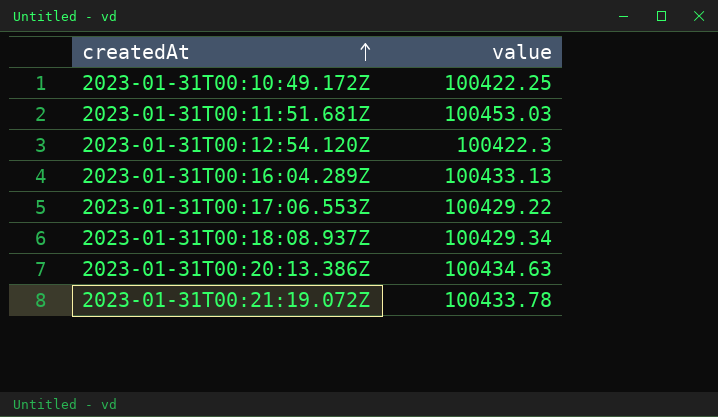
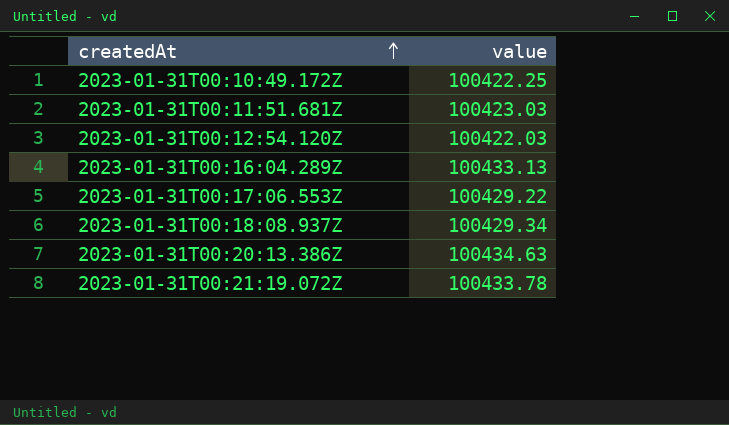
2023-01-31T00:11:51.681Z | value: 100453.03 -> 100423.03
2023-01-31T00:12:54.120Z | value: 100422.3 -> 100422.03

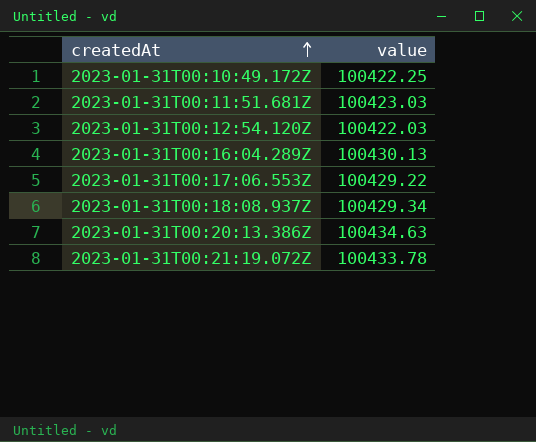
2023-01-31T00:16:04.289Z | value: 100433.13 -> 100430.13

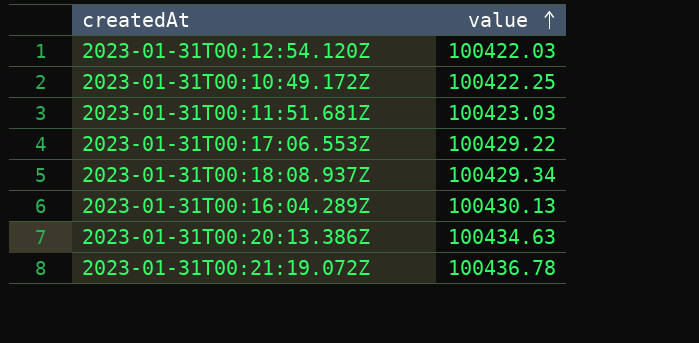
row order: createdAt ascending -> value ascending
2023-01-31T00:21:19.072Z | value: 100433.78 -> 100436.78

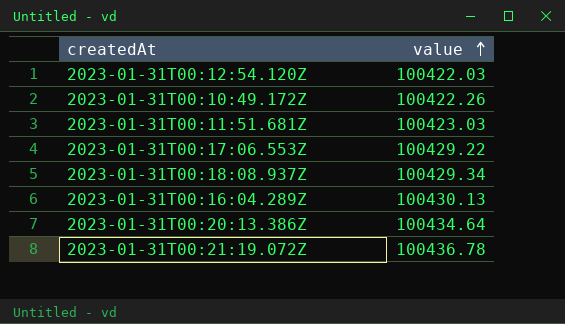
2023-01-31T00:10:49.172Z | value: 100422.25 -> 100422.26
2023-01-31T00:20:13.386Z | value: 100434.63 -> 100434.64

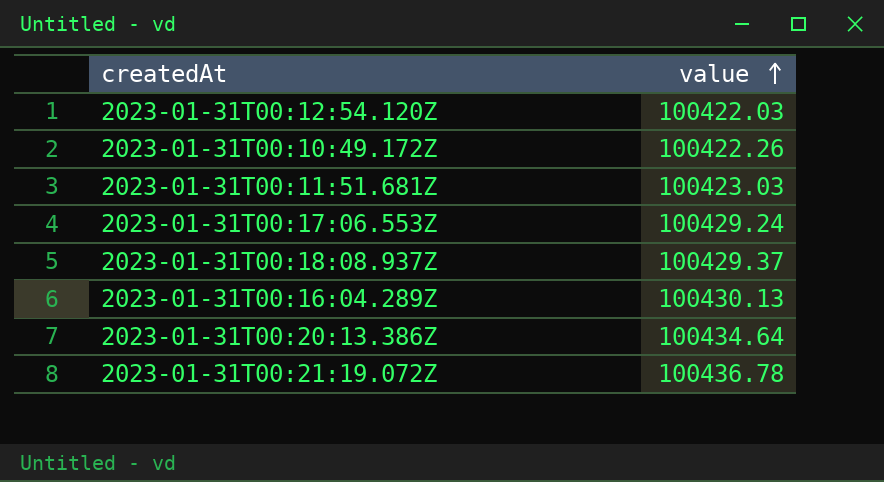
2023-01-31T00:17:06.553Z | value: 100429.22 -> 100429.24
2023-01-31T00:18:08.937Z | value: 100429.34 -> 100429.37

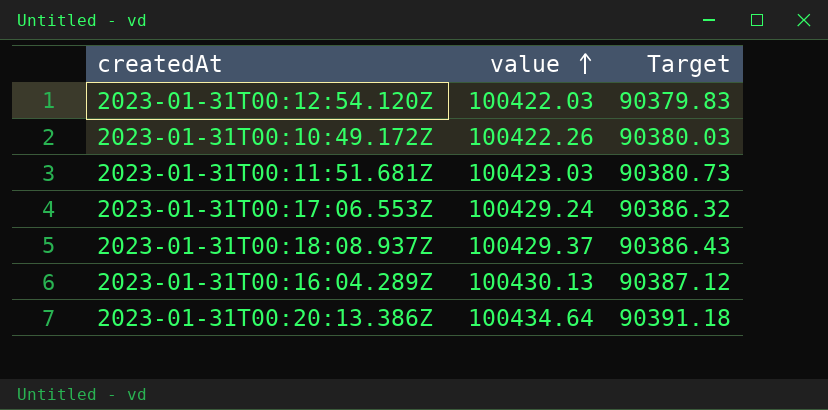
column Target | formula: none -> [value] * 0.9
row 2023-01-31T00:21:19.072Z: 100436.78 -> none

